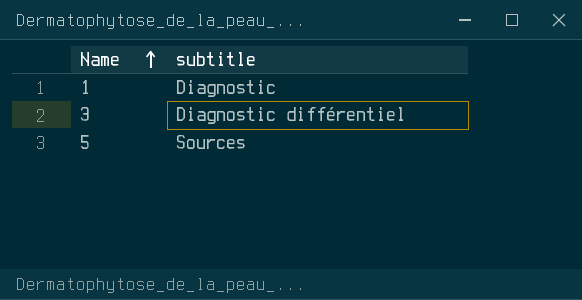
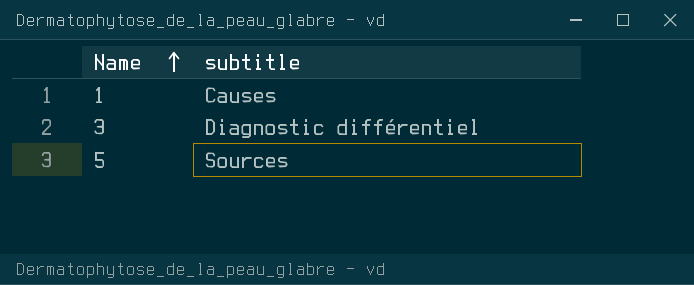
1 | subtitle: Diagnostic -> Causes

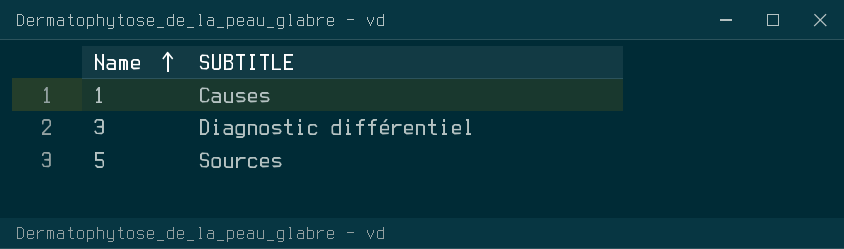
column name: subtitle -> SUBTITLE

